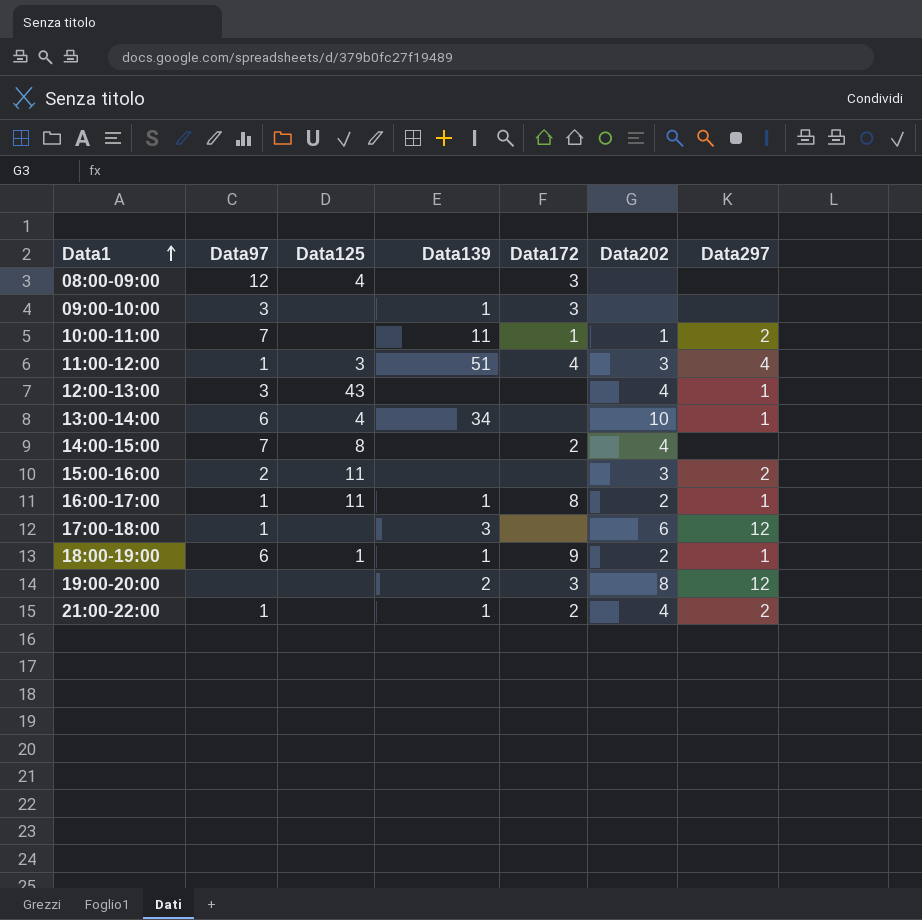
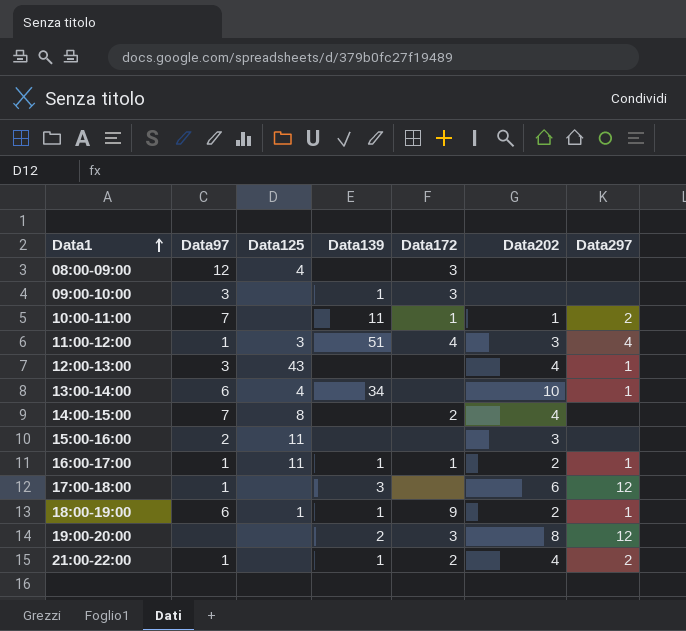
15:00-16:00 | Data297: 2 -> none
16:00-17:00 | Data172: 8 -> 1

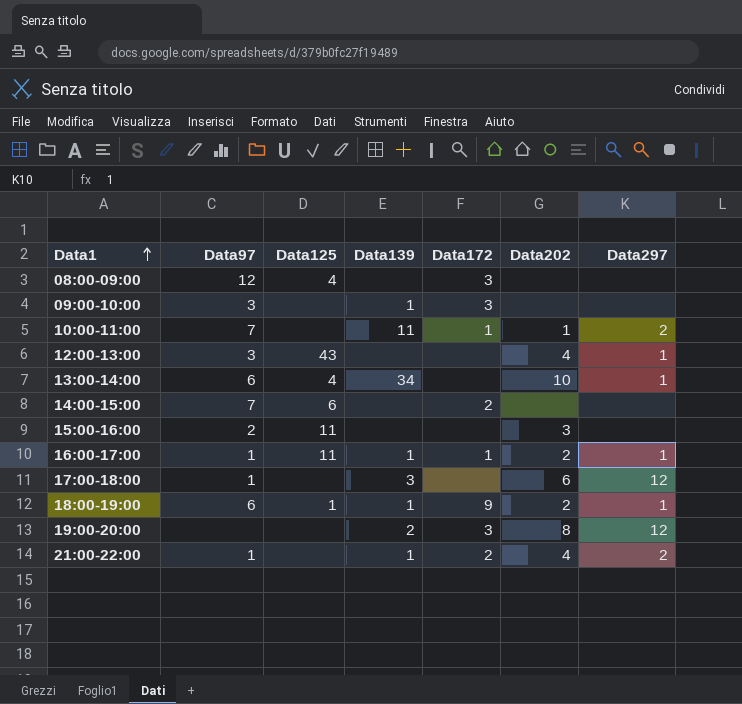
row 11:00-12:00: 1 | 3 | 51 | 4 | 3 | 4 -> none
14:00-15:00 | Data125: 8 -> 6
14:00-15:00 | Data202: 4 -> none

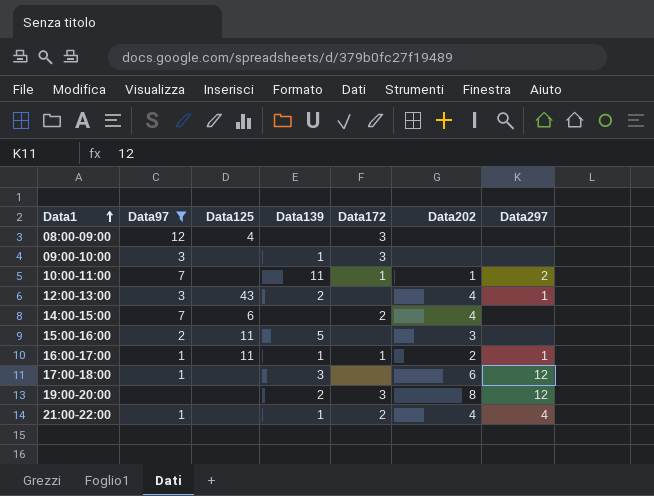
filter: none -> Data97 != 6
12:00-13:00 | Data139: none -> 2
14:00-15:00 | Data202: none -> 4
15:00-16:00 | Data139: none -> 5
21:00-22:00 | Data297: 2 -> 4

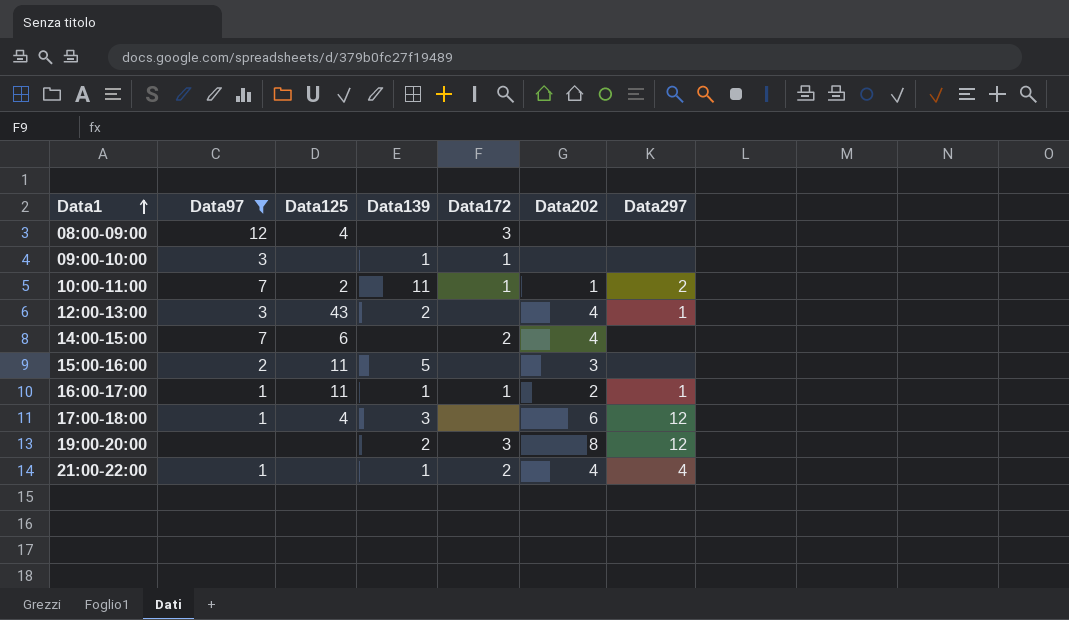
09:00-10:00 | Data172: 3 -> 1
10:00-11:00 | Data125: none -> 2
17:00-18:00 | Data125: none -> 4

